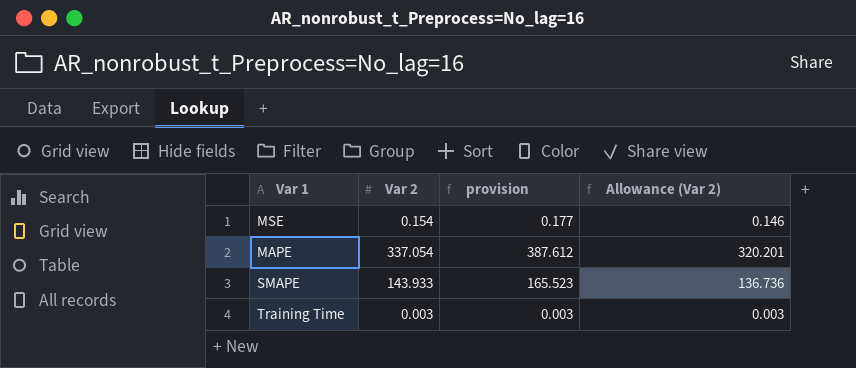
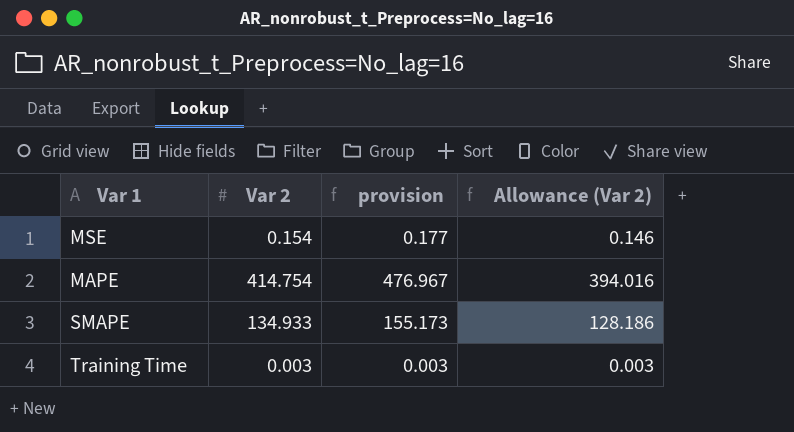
MAPE | Var 2: 337.054 -> 414.754
MAPE | provision: 387.612 -> 476.967
MAPE | Allowance (Var 2): 320.201 -> 394.016
SMAPE | Var 2: 143.933 -> 134.933
SMAPE | provision: 165.523 -> 155.173
SMAPE | Allowance (Var 2): 136.736 -> 128.186

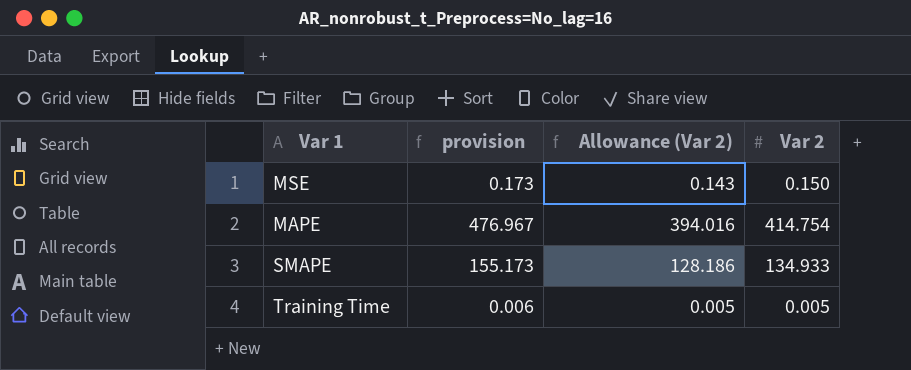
column Var 2 | position: 2 -> 4
MSE | provision: 0.177 -> 0.173
MSE | Allowance (Var 2): 0.146 -> 0.143
MSE | Var 2: 0.154 -> 0.150
Training Time | provision: 0.003 -> 0.006
Training Time | Allowance (Var 2): 0.003 -> 0.005
Training Time | Var 2: 0.003 -> 0.005

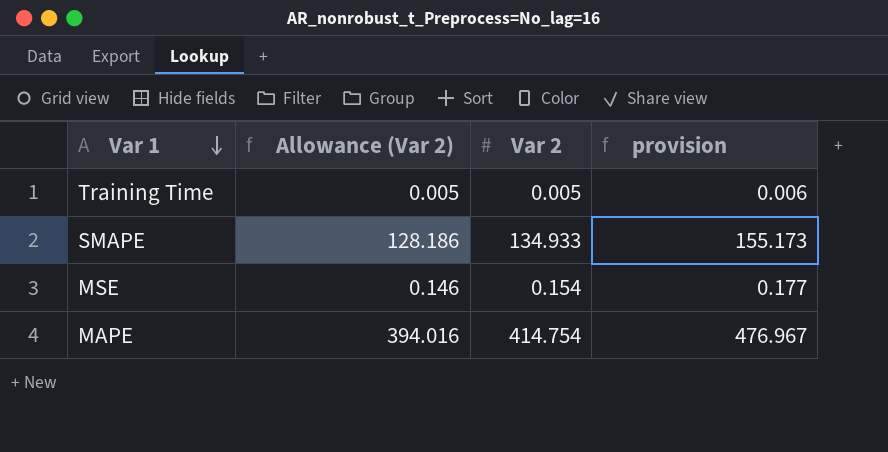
row order: none -> Var 1 descending
column provision | position: 2 -> 4
MSE | Allowance (Var 2): 0.143 -> 0.146
MSE | Var 2: 0.150 -> 0.154
MSE | provision: 0.173 -> 0.177

